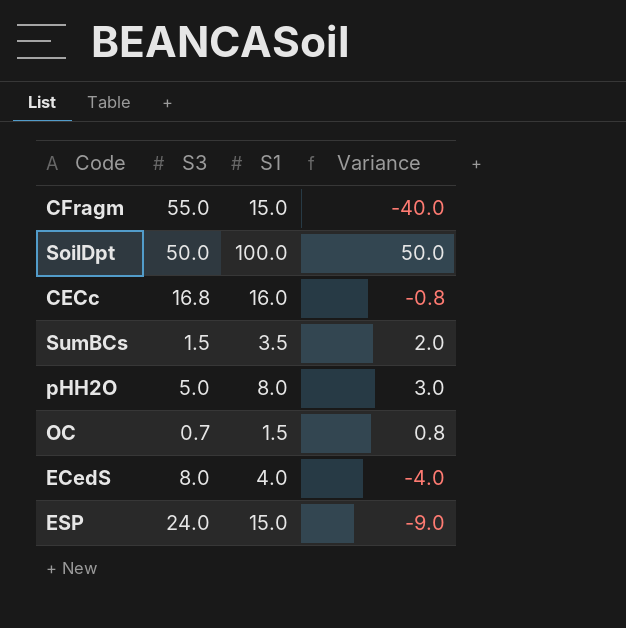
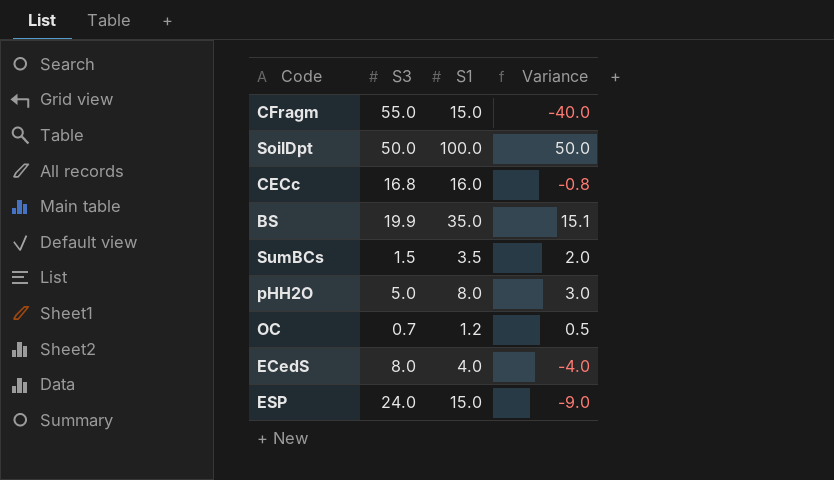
row BS: none -> 19.9 | 35.0 | 15.1
OC | S1: 1.5 -> 1.2
OC | Variance: 0.8 -> 0.5

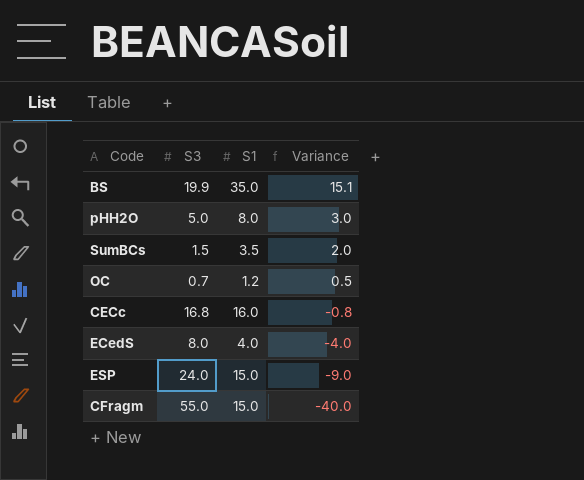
row order: none -> Variance descending
row SoilDpt: 50.0 | 100.0 | 50.0 -> none

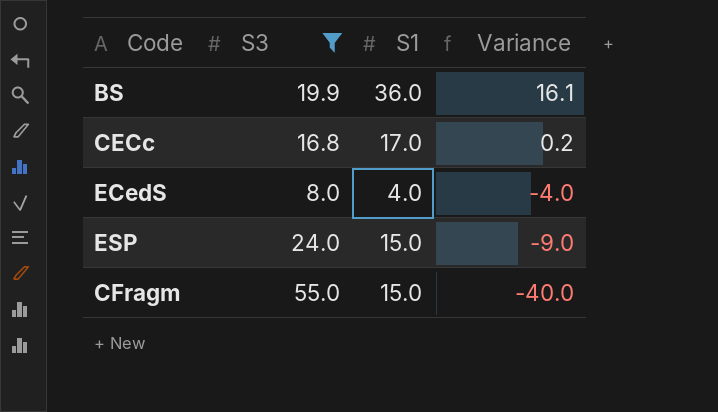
filter: none -> S3 >= 8.0
BS | S1: 35.0 -> 36.0
BS | Variance: 15.1 -> 16.1
CECc | S1: 16.0 -> 17.0
CECc | Variance: -0.8 -> 0.2

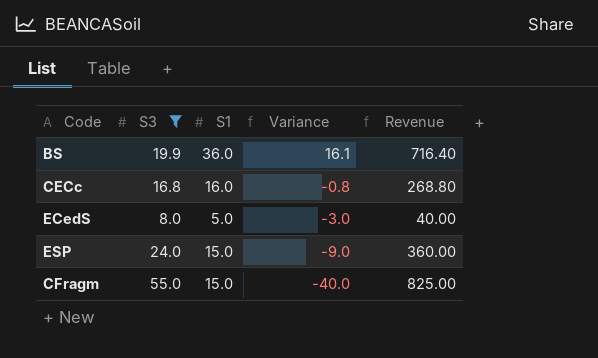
column Revenue | formula: none -> [S3] * [S1]
CECc | S1: 17.0 -> 16.0
CECc | Variance: 0.2 -> -0.8
ECedS | S1: 4.0 -> 5.0
ECedS | Variance: -4.0 -> -3.0

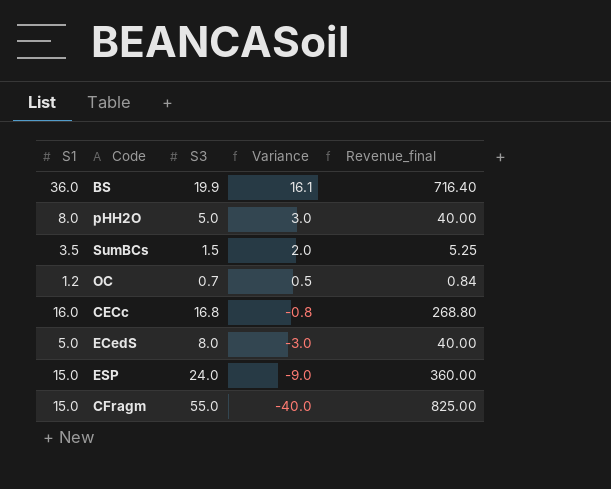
filter: S3 >= 8.0 -> none
column S1 | position: 3 -> 1
column name: Revenue -> Revenue_final

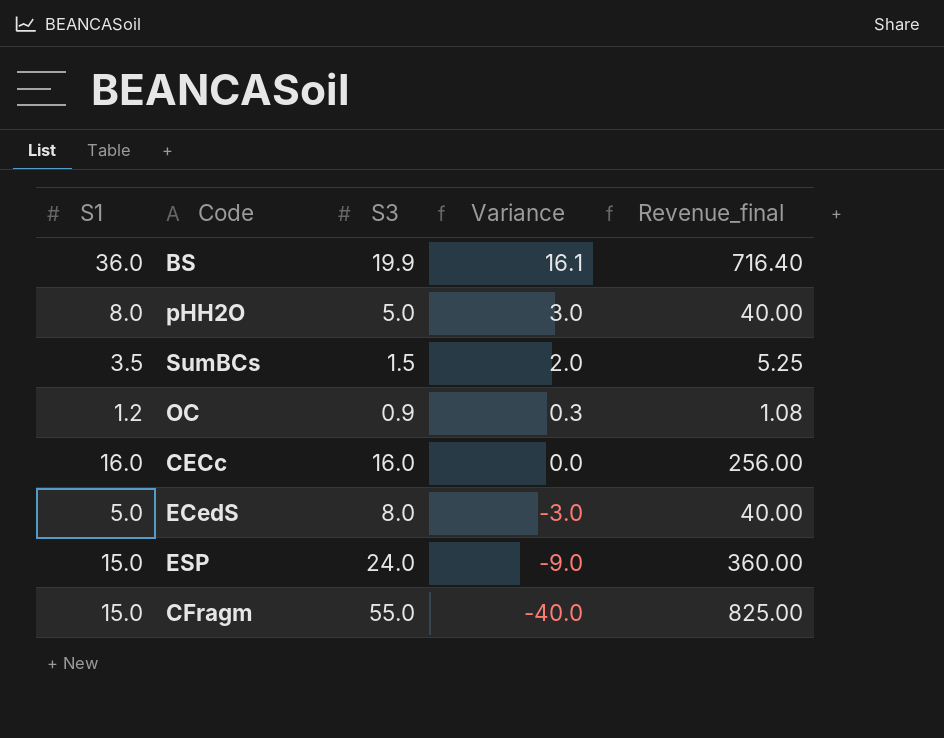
OC | S3: 0.7 -> 0.9
OC | Variance: 0.5 -> 0.3
OC | Revenue_final: 0.84 -> 1.08
CECc | S3: 16.8 -> 16.0
CECc | Variance: -0.8 -> 0.0
CECc | Revenue_final: 268.80 -> 256.00

